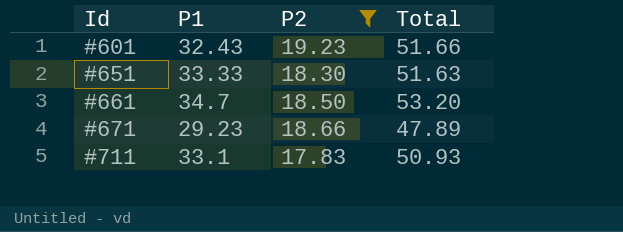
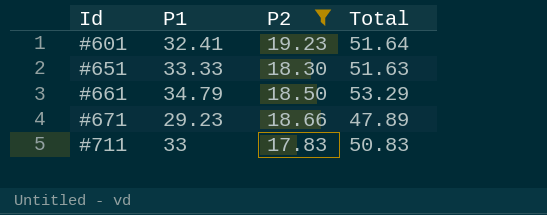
#601 | P1: 32.43 -> 32.41
#601 | Total: 51.66 -> 51.64
#661 | P1: 34.7 -> 34.79
#661 | Total: 53.20 -> 53.29
#711 | P1: 33.1 -> 33
#711 | Total: 50.93 -> 50.83

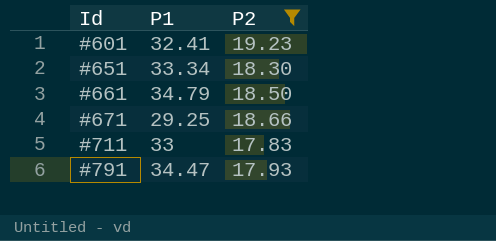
column Total | formula: [P1] + [P2] -> none
#651 | P1: 33.33 -> 33.34
#671 | P1: 29.23 -> 29.25
row #791: none -> 34.47 | 17.93

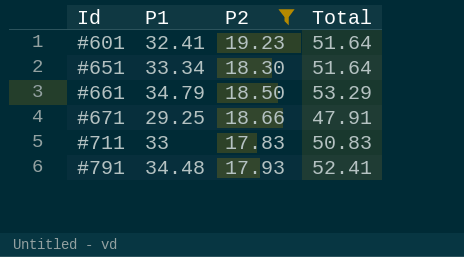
column Total | formula: none -> [P1] + [P2]
#791 | P1: 34.47 -> 34.48

